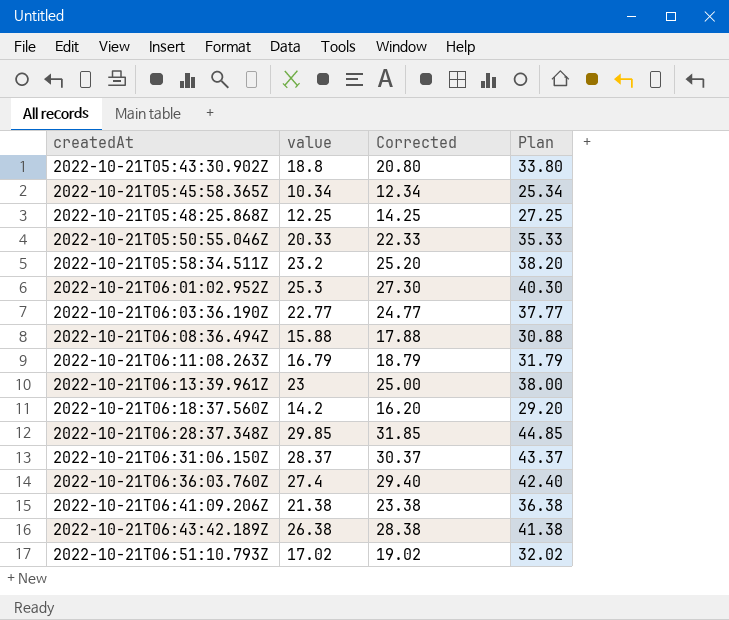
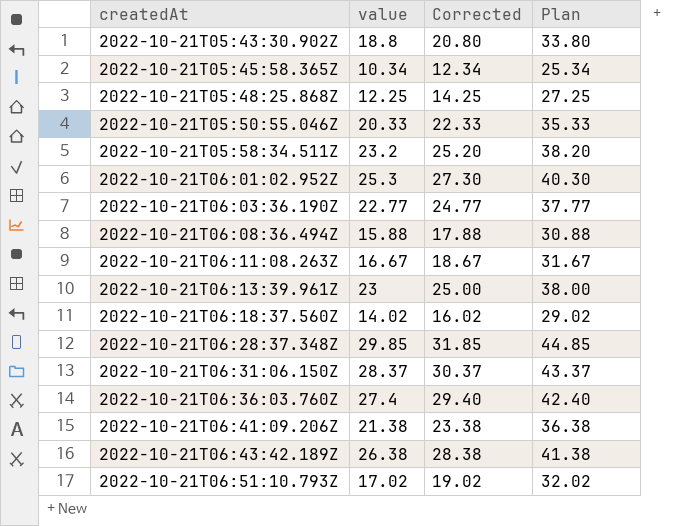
2022-10-21T06:11:08.263Z | value: 16.79 -> 16.67
2022-10-21T06:11:08.263Z | Corrected: 18.79 -> 18.67
2022-10-21T06:11:08.263Z | Plan: 31.79 -> 31.67
2022-10-21T06:18:37.560Z | value: 14.2 -> 14.02
2022-10-21T06:18:37.560Z | Corrected: 16.20 -> 16.02
2022-10-21T06:18:37.560Z | Plan: 29.20 -> 29.02

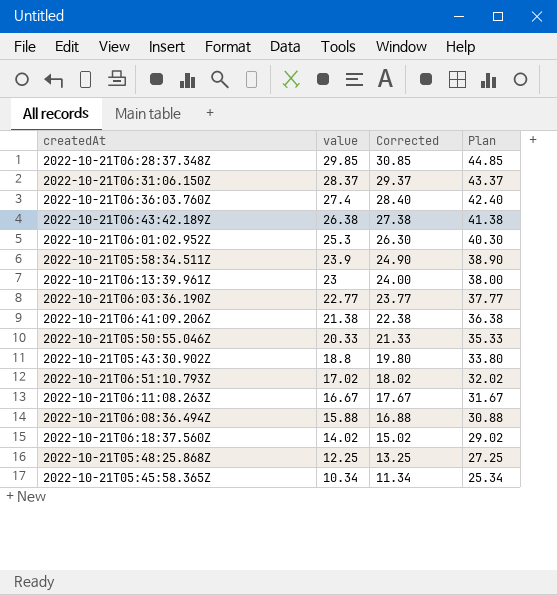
row order: createdAt ascending -> value descending
column Corrected | formula: [value] + 2 -> [value] + 1
2022-10-21T05:58:34.511Z | value: 23.2 -> 23.9
2022-10-21T05:58:34.511Z | Plan: 38.20 -> 38.90

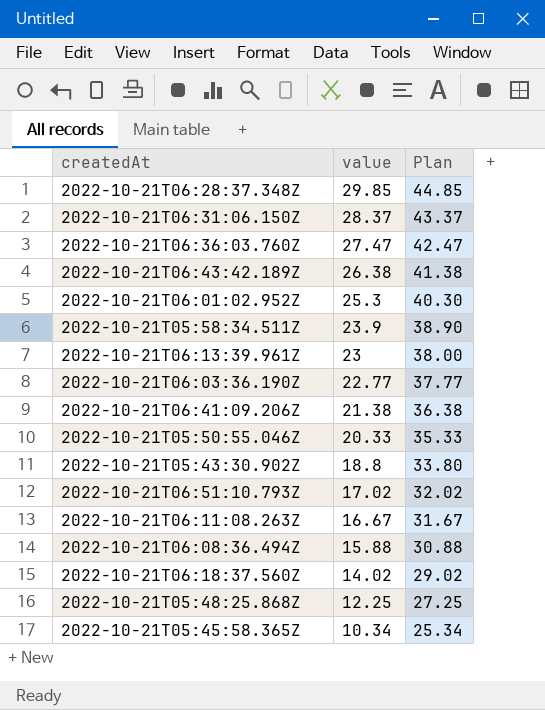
column Corrected | formula: [value] + 1 -> none
2022-10-21T06:36:03.760Z | value: 27.4 -> 27.47
2022-10-21T06:36:03.760Z | Plan: 42.40 -> 42.47

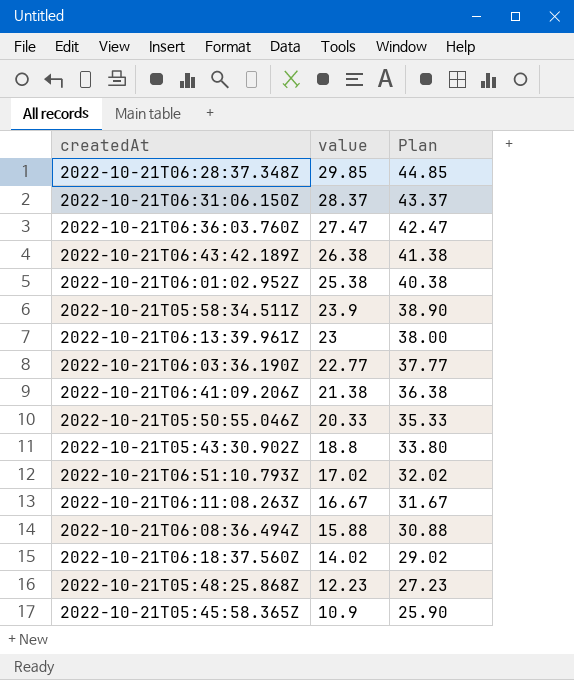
2022-10-21T06:01:02.952Z | value: 25.3 -> 25.38
2022-10-21T06:01:02.952Z | Plan: 40.30 -> 40.38
2022-10-21T05:48:25.868Z | value: 12.25 -> 12.23
2022-10-21T05:48:25.868Z | Plan: 27.25 -> 27.23
2022-10-21T05:45:58.365Z | value: 10.34 -> 10.9
2022-10-21T05:45:58.365Z | Plan: 25.34 -> 25.90

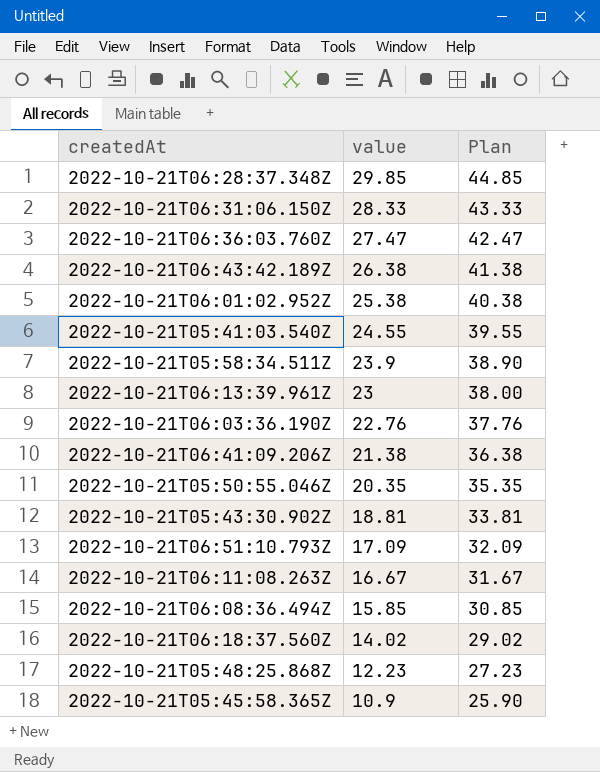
2022-10-21T06:31:06.150Z | value: 28.37 -> 28.33
2022-10-21T06:31:06.150Z | Plan: 43.37 -> 43.33
row 2022-10-21T05:41:03.540Z: none -> 24.55 | 39.55
2022-10-21T06:03:36.190Z | value: 22.77 -> 22.76
2022-10-21T06:03:36.190Z | Plan: 37.77 -> 37.76
2022-10-21T05:50:55.046Z | value: 20.33 -> 20.35
2022-10-21T05:50:55.046Z | Plan: 35.33 -> 35.35
2022-10-21T05:43:30.902Z | value: 18.8 -> 18.81
2022-10-21T05:43:30.902Z | Plan: 33.80 -> 33.81
2022-10-21T06:51:10.793Z | value: 17.02 -> 17.09
2022-10-21T06:51:10.793Z | Plan: 32.02 -> 32.09
2022-10-21T06:08:36.494Z | value: 15.88 -> 15.85
2022-10-21T06:08:36.494Z | Plan: 30.88 -> 30.85

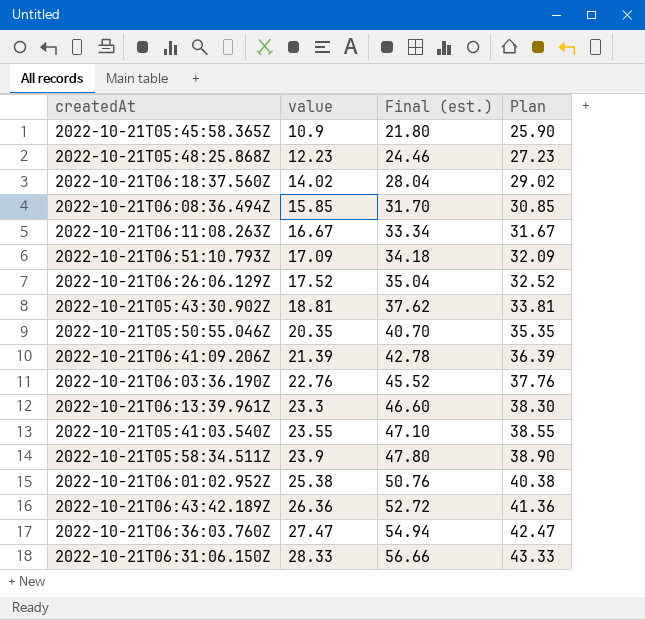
row order: value descending -> value ascending
column Final (est.) | formula: none -> [value] * 2
row 2022-10-21T06:28:37.348Z: 29.85 | 44.85 -> none
row 2022-10-21T06:26:06.129Z: none -> 17.52 | 35.04 | 32.52
2022-10-21T06:41:09.206Z | value: 21.38 -> 21.39
2022-10-21T06:41:09.206Z | Plan: 36.38 -> 36.39
2022-10-21T06:13:39.961Z | value: 23 -> 23.3
2022-10-21T06:13:39.961Z | Plan: 38.00 -> 38.30
2022-10-21T05:41:03.540Z | value: 24.55 -> 23.55
2022-10-21T05:41:03.540Z | Plan: 39.55 -> 38.55
2022-10-21T06:43:42.189Z | value: 26.38 -> 26.36
2022-10-21T06:43:42.189Z | Plan: 41.38 -> 41.36

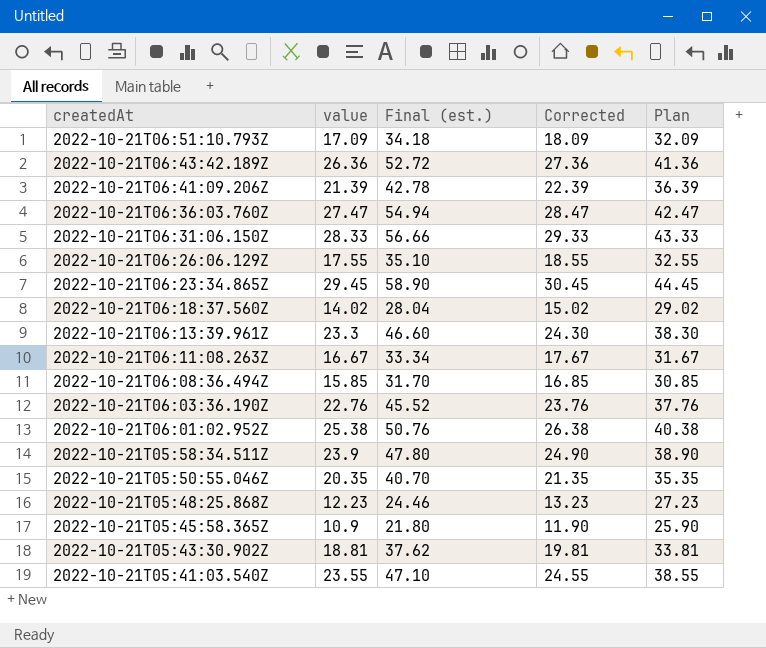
row order: value ascending -> createdAt descending
column Corrected | formula: none -> [value] + 1
2022-10-21T06:26:06.129Z | value: 17.52 -> 17.55
2022-10-21T06:26:06.129Z | Final (est.): 35.04 -> 35.10
2022-10-21T06:26:06.129Z | Plan: 32.52 -> 32.55
row 2022-10-21T06:23:34.865Z: none -> 29.45 | 58.90 | 30.45 | 44.45

